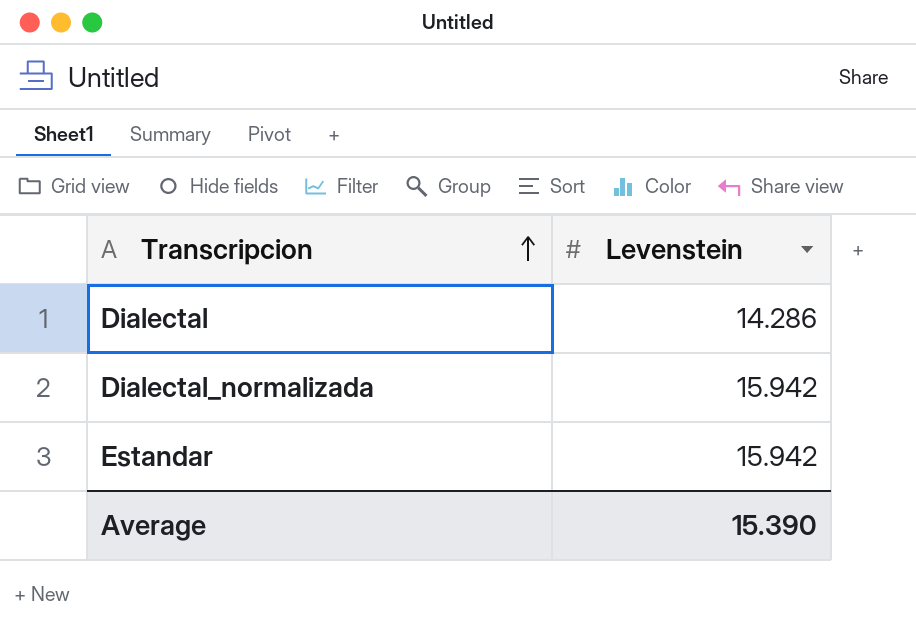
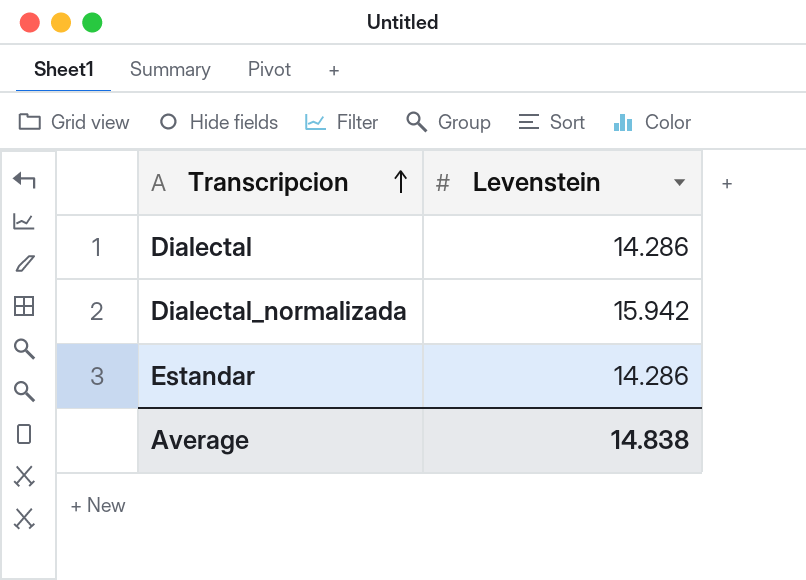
Estandar | Levenstein: 15.942 -> 14.286
Average | Levenstein: 15.390 -> 14.838

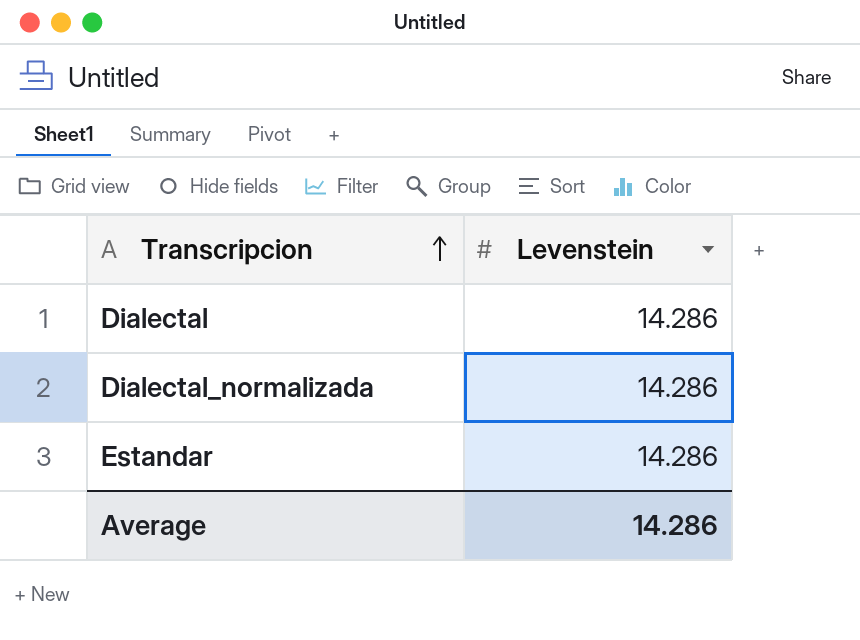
Dialectal_normalizada | Levenstein: 15.942 -> 14.286
Average | Levenstein: 14.838 -> 14.286

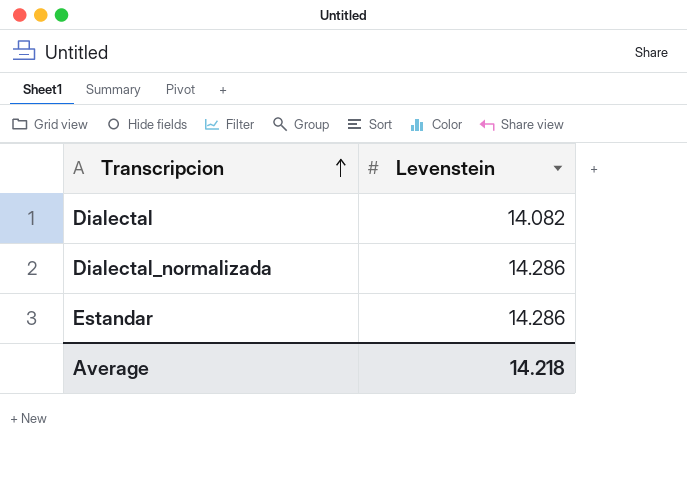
Dialectal | Levenstein: 14.286 -> 14.082
Average | Levenstein: 14.286 -> 14.218

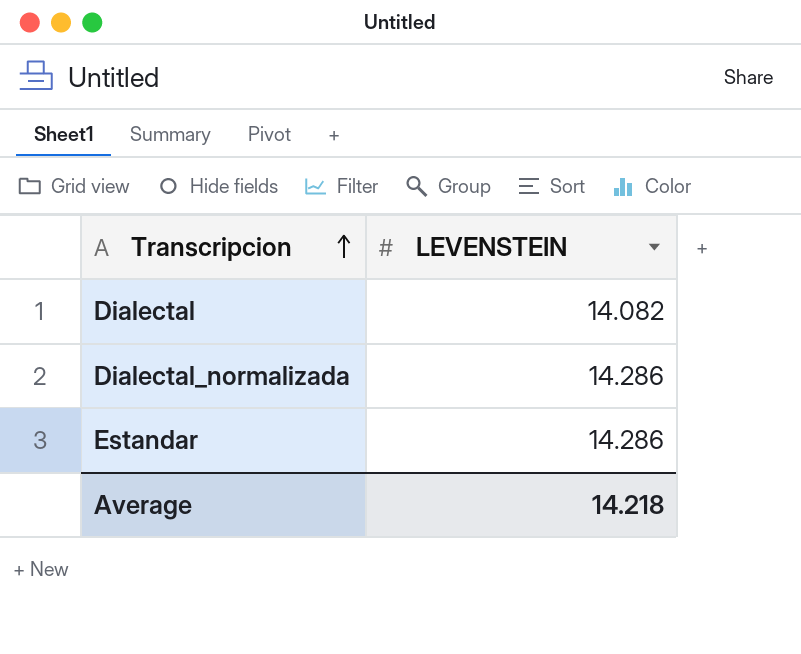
column name: Levenstein -> LEVENSTEIN

